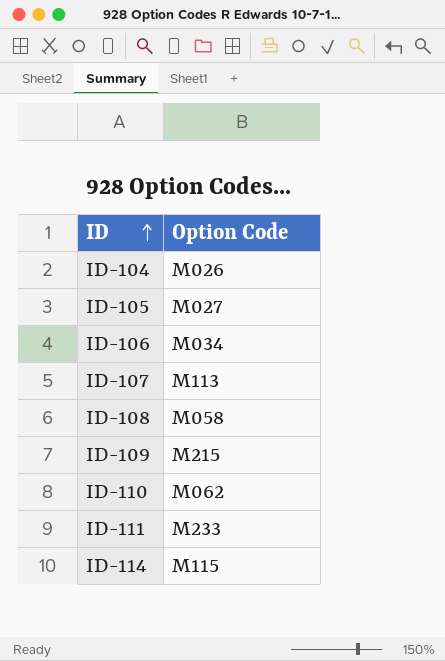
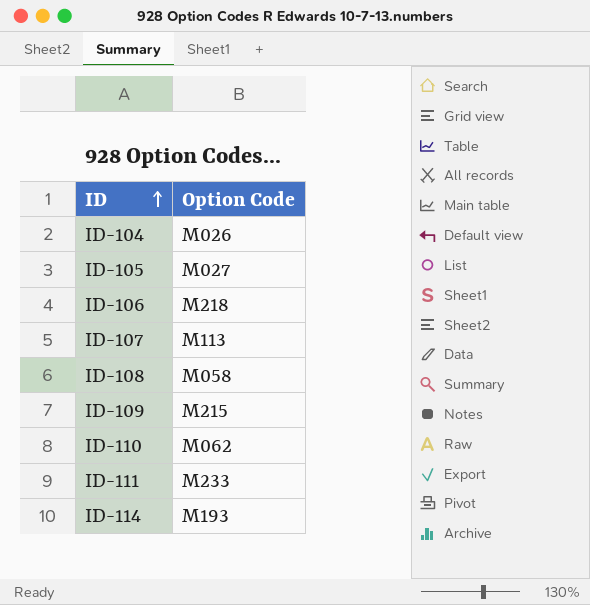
ID-106 | Option Code: M034 -> M218
ID-114 | Option Code: M115 -> M193

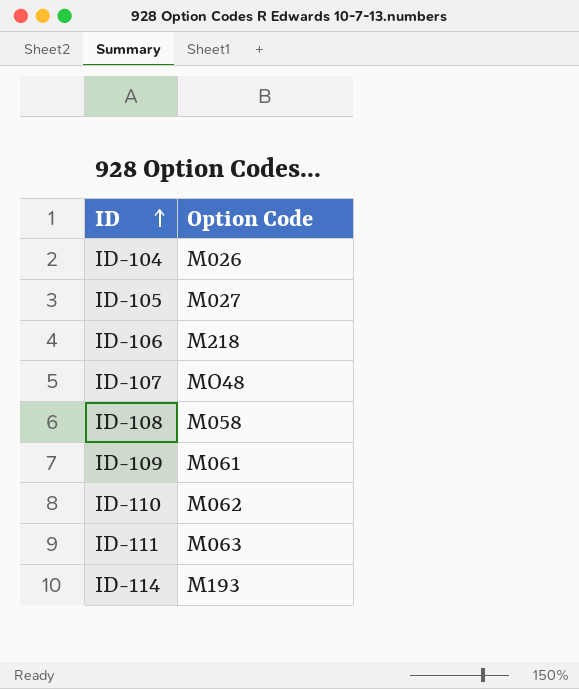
ID-107 | Option Code: M113 -> MO48
ID-109 | Option Code: M215 -> M061
ID-111 | Option Code: M233 -> M063

